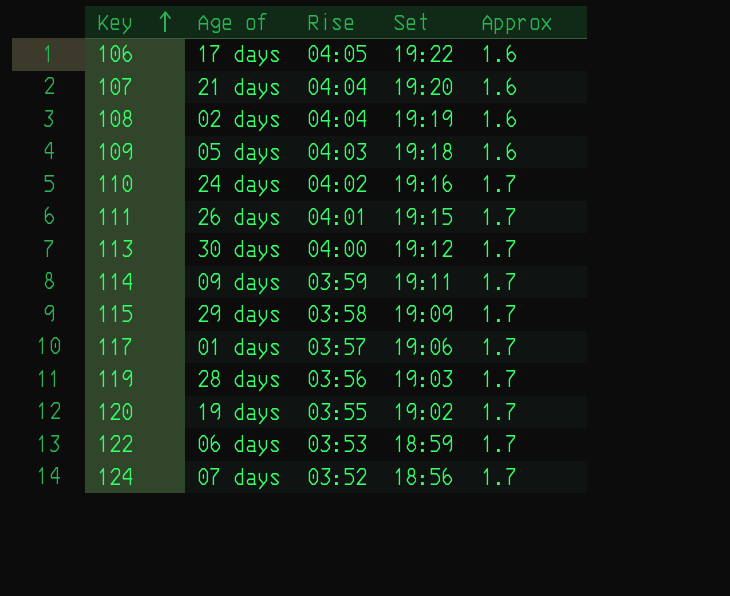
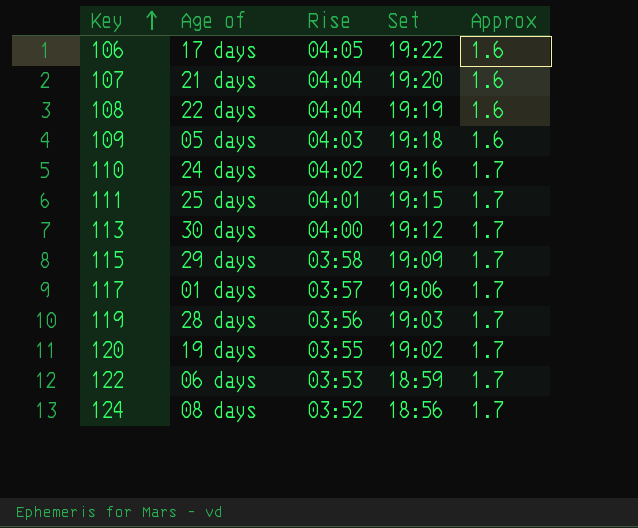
row 114: 09 days | 03:59 | 19:11 | 1.7 -> none
108 | Age of: 02 days -> 22 days
111 | Age of: 26 days -> 25 days
124 | Age of: 07 days -> 08 days

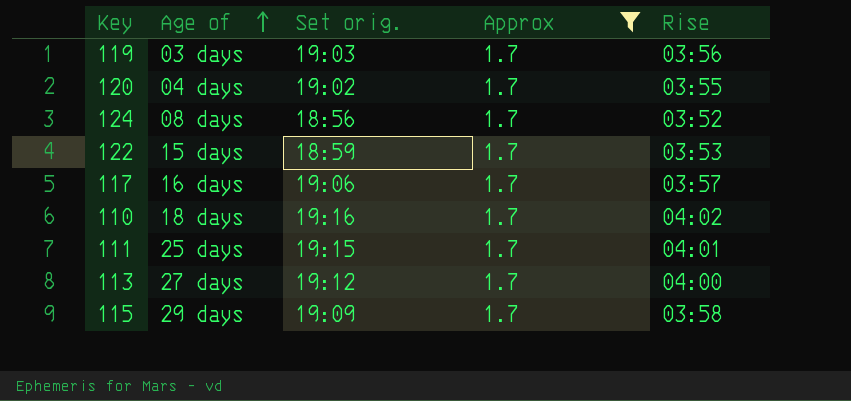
filter: none -> Approx = 1.7
row order: Key ascending -> Age of ascending
column name: Set -> Set orig.
column Rise | position: 3 -> 5
119 | Age of: 28 days -> 03 days
120 | Age of: 19 days -> 04 days
122 | Age of: 06 days -> 15 days
117 | Age of: 01 days -> 16 days
110 | Age of: 24 days -> 18 days
113 | Age of: 30 days -> 27 days

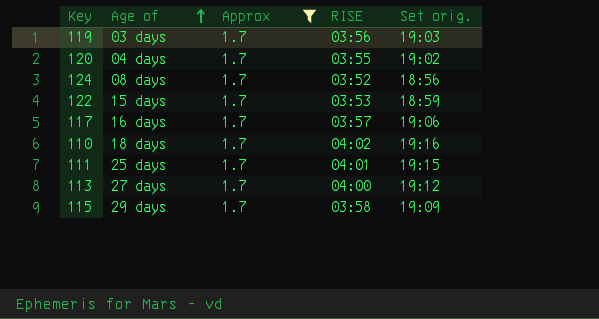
column name: Rise -> RISE
column Set orig. | position: 3 -> 5

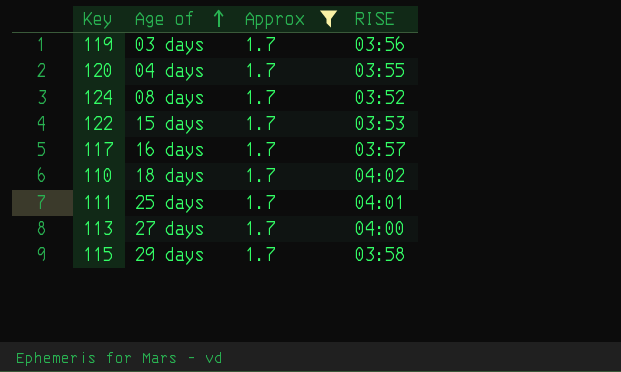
column Set orig. | position: 5 -> none

